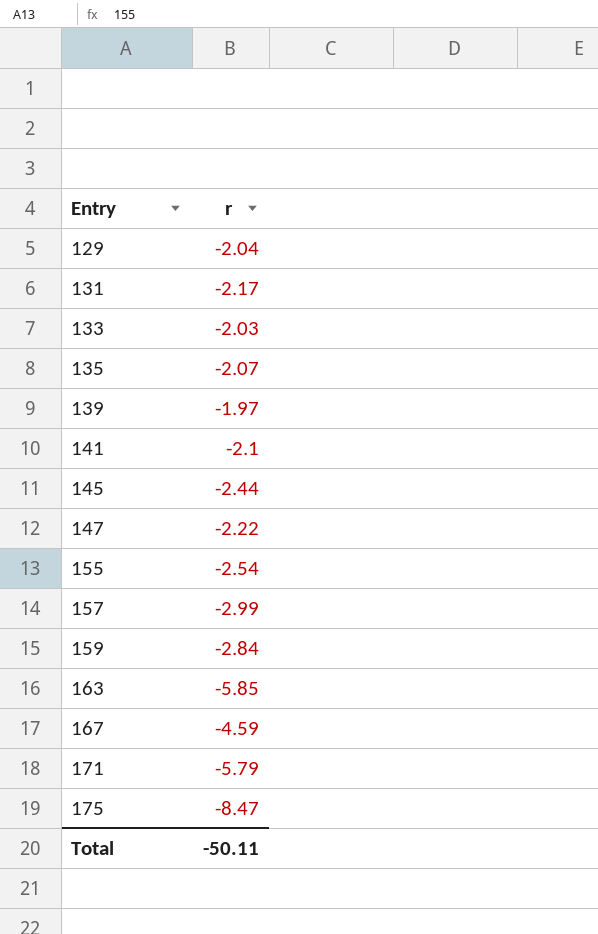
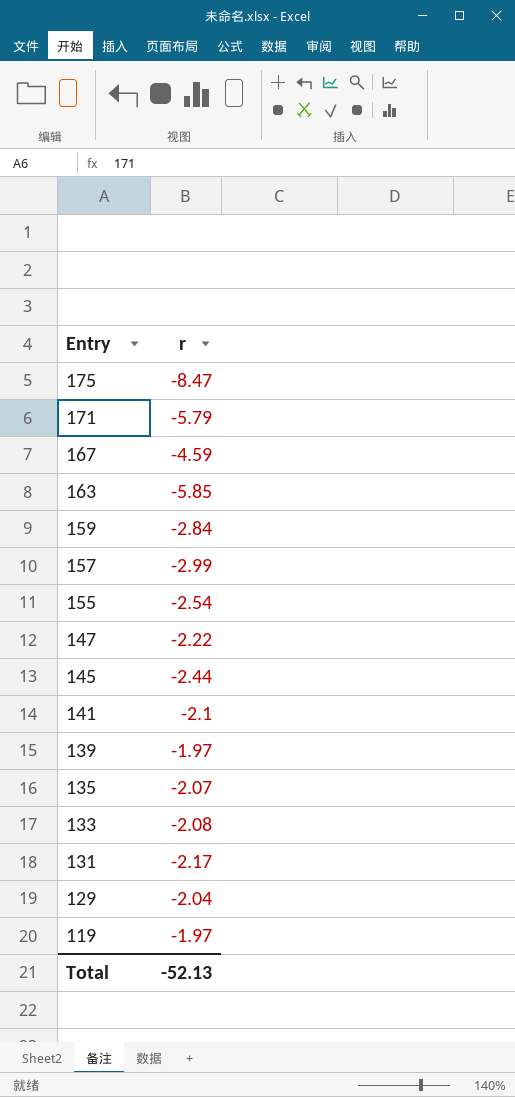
row order: Entry ascending -> Entry descending
133 | r: -2.03 -> -2.08
row 119: none -> -1.97
Total | r: -50.11 -> -52.13

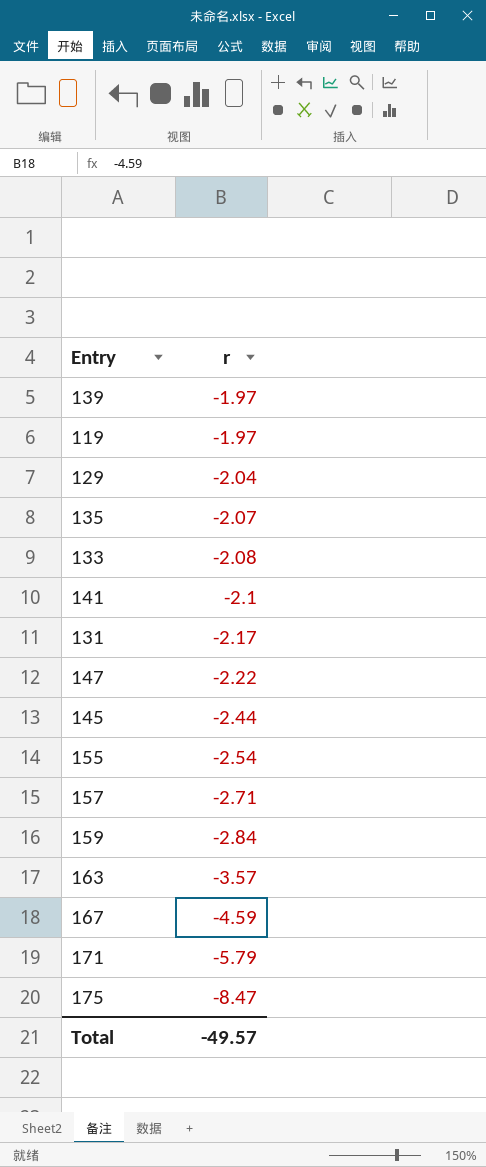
row order: Entry descending -> r descending
157 | r: -2.99 -> -2.71
163 | r: -5.85 -> -3.57
Total | r: -52.13 -> -49.57

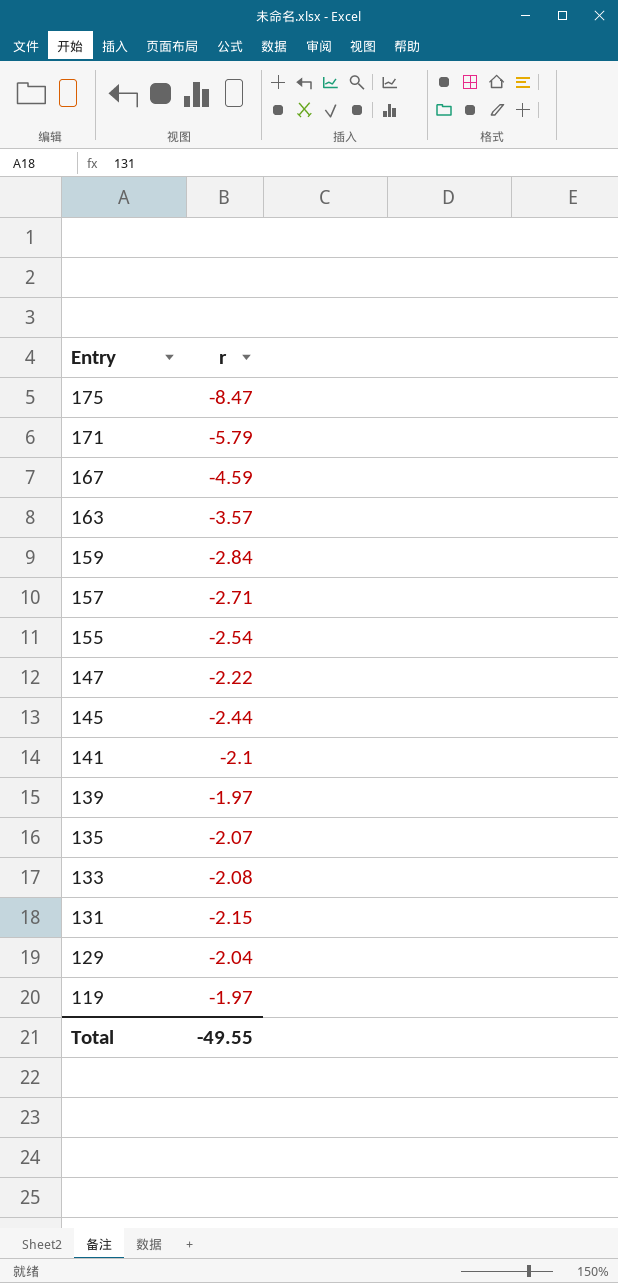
row order: r descending -> Entry descending
131 | r: -2.17 -> -2.15
Total | r: -49.57 -> -49.55

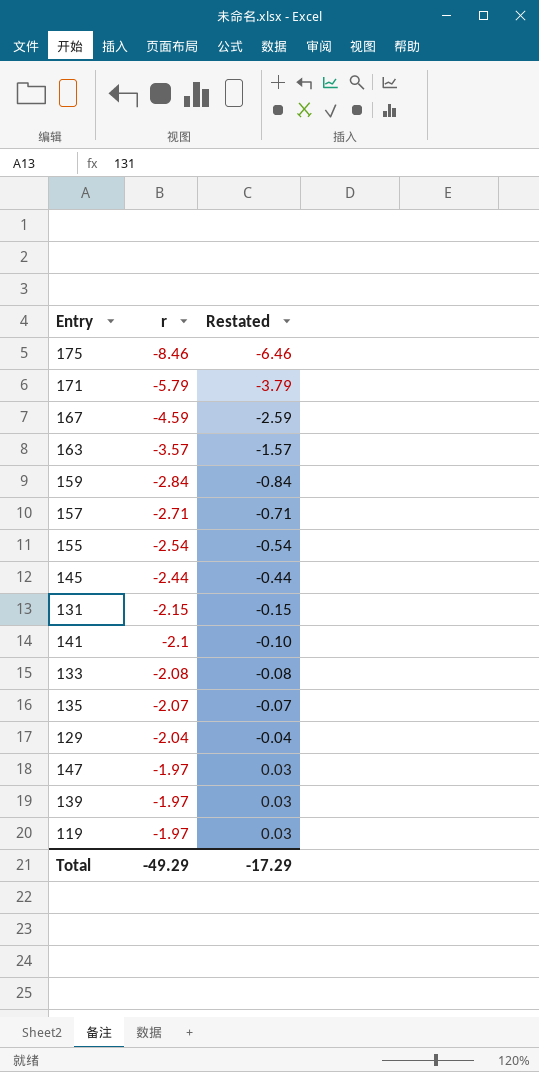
row order: Entry descending -> r ascending
column Restated | formula: none -> [r] + 2
175 | r: -8.47 -> -8.46
147 | r: -2.22 -> -1.97
Total | r: -49.55 -> -49.29

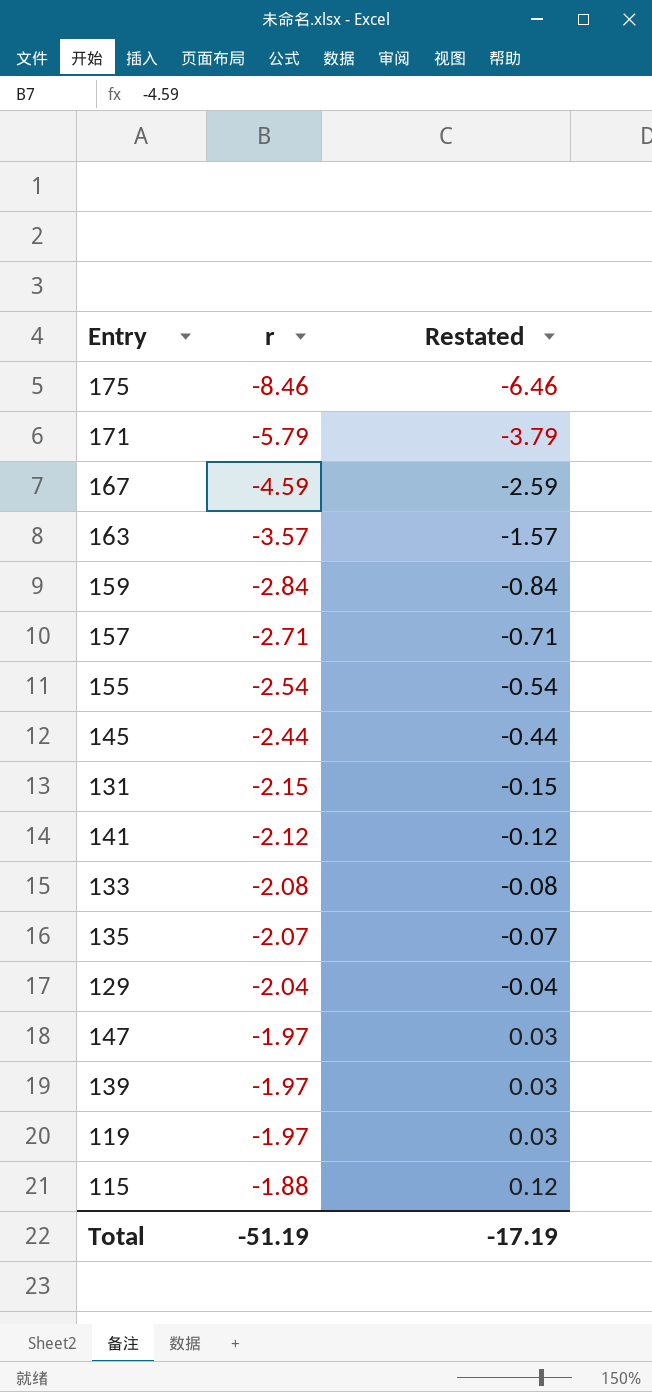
141 | r: -2.1 -> -2.12
141 | Restated: -0.10 -> -0.12
row 115: none -> -1.88 | 0.12
Total | r: -49.29 -> -51.19
Total | Restated: -17.29 -> -17.19

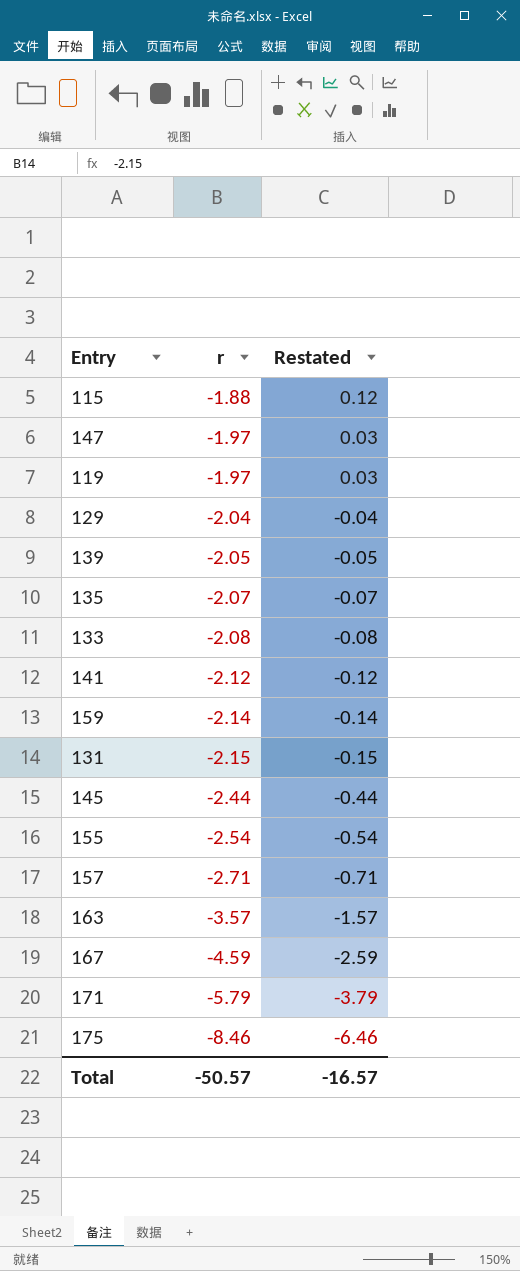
row order: r ascending -> r descending
139 | r: -1.97 -> -2.05
139 | Restated: 0.03 -> -0.05
159 | r: -2.84 -> -2.14
159 | Restated: -0.84 -> -0.14
Total | r: -51.19 -> -50.57
Total | Restated: -17.19 -> -16.57

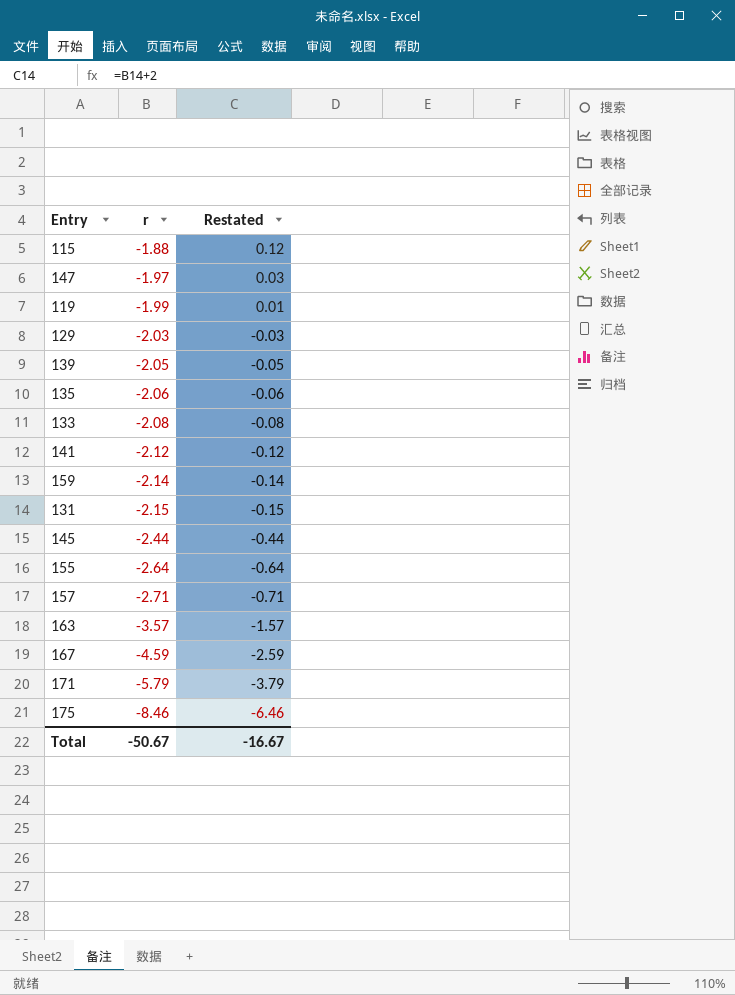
119 | r: -1.97 -> -1.99
119 | Restated: 0.03 -> 0.01
129 | r: -2.04 -> -2.03
129 | Restated: -0.04 -> -0.03
135 | r: -2.07 -> -2.06
135 | Restated: -0.07 -> -0.06
155 | r: -2.54 -> -2.64
155 | Restated: -0.54 -> -0.64
Total | r: -50.57 -> -50.67
Total | Restated: -16.57 -> -16.67

